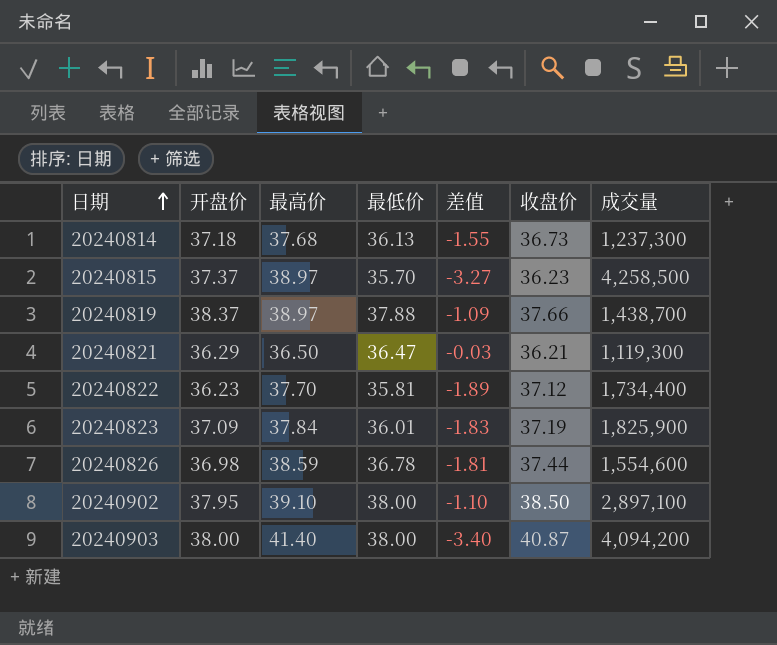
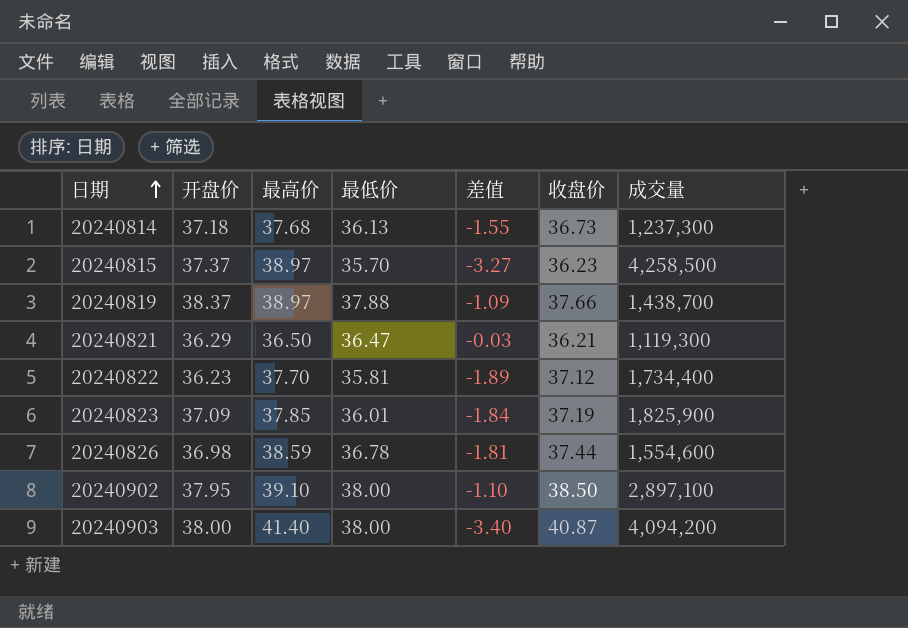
20240823 | 最高价: 37.84 -> 37.85
20240823 | 差值: -1.83 -> -1.84

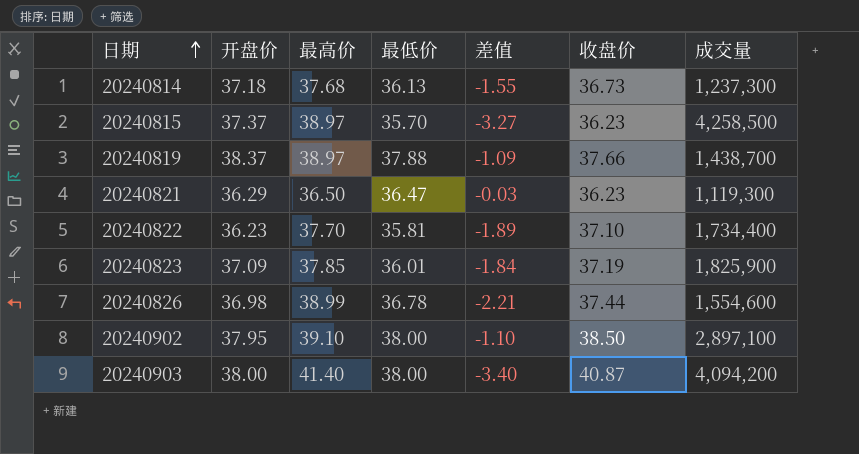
20240821 | 收盘价: 36.21 -> 36.23
20240822 | 收盘价: 37.12 -> 37.10
20240826 | 最高价: 38.59 -> 38.99
20240826 | 差值: -1.81 -> -2.21

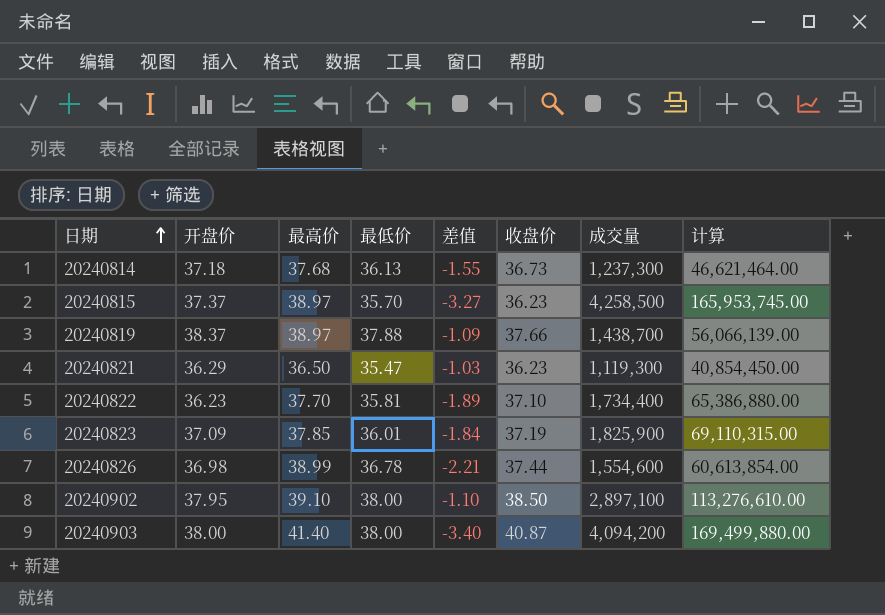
column 计算 | formula: none -> [最高价] * [成交量]
20240821 | 最低价: 36.47 -> 35.47
20240821 | 差值: -0.03 -> -1.03

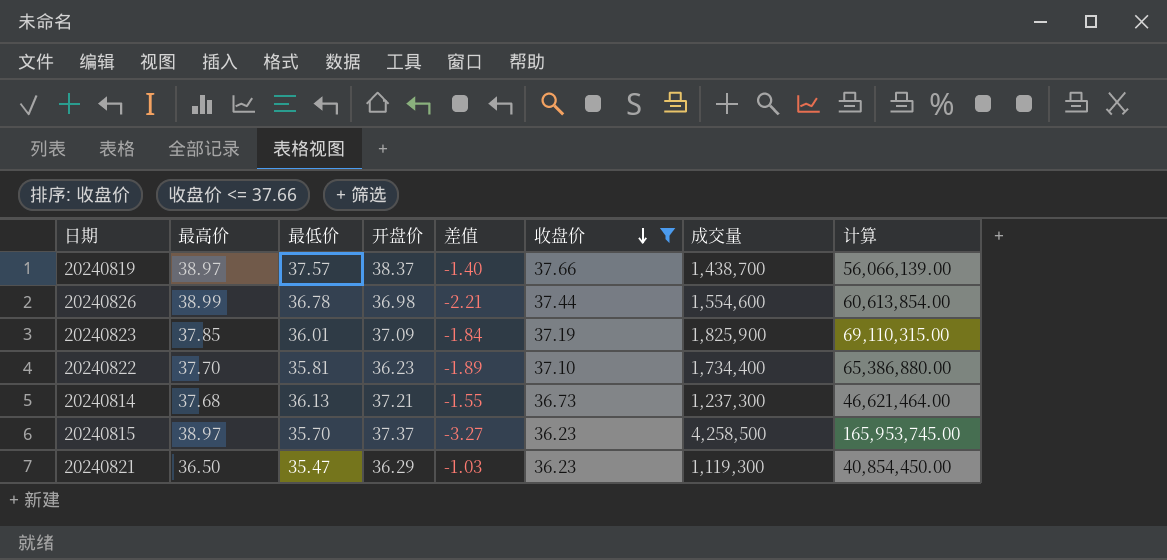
filter: none -> 收盘价 <= 37.66
row order: 日期 ascending -> 收盘价 descending
column 开盘价 | position: 2 -> 4
20240819 | 最低价: 37.88 -> 37.57
20240819 | 差值: -1.09 -> -1.40
20240814 | 开盘价: 37.18 -> 37.21

